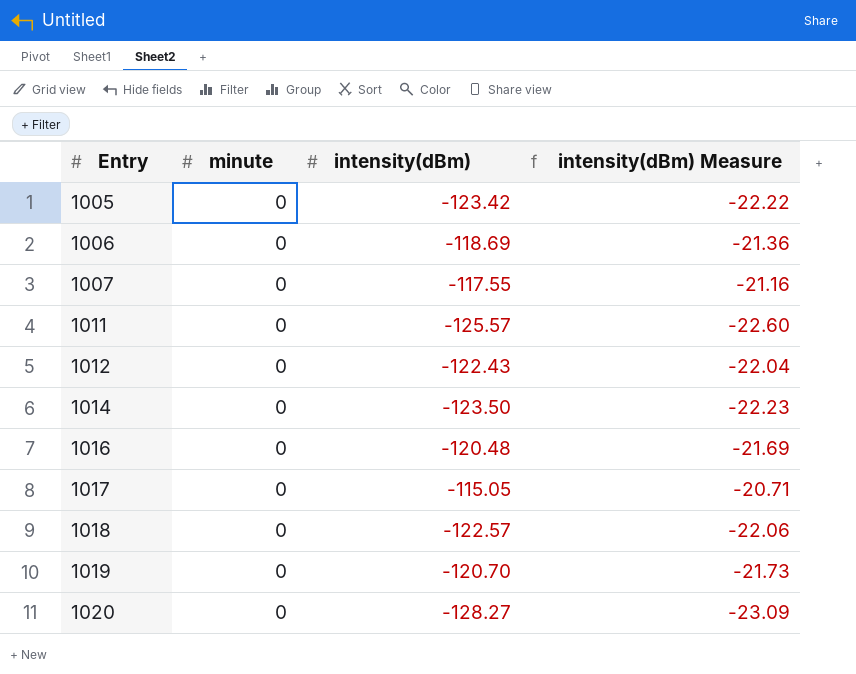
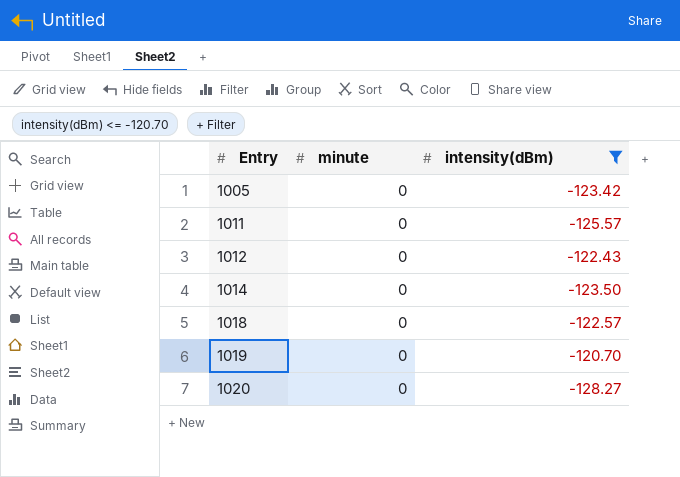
filter: none -> intensity(dBm) <= -120.70
column intensity(dBm) Measure | formula: [intensity(dBm)] * 0.18 -> none

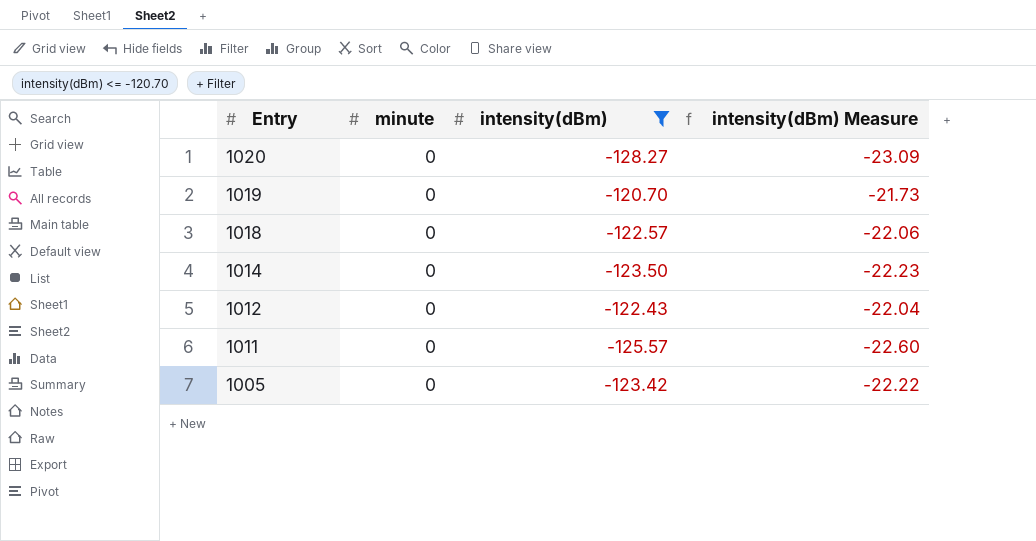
row order: Entry ascending -> Entry descending
column intensity(dBm) Measure | formula: none -> [intensity(dBm)] * 0.18

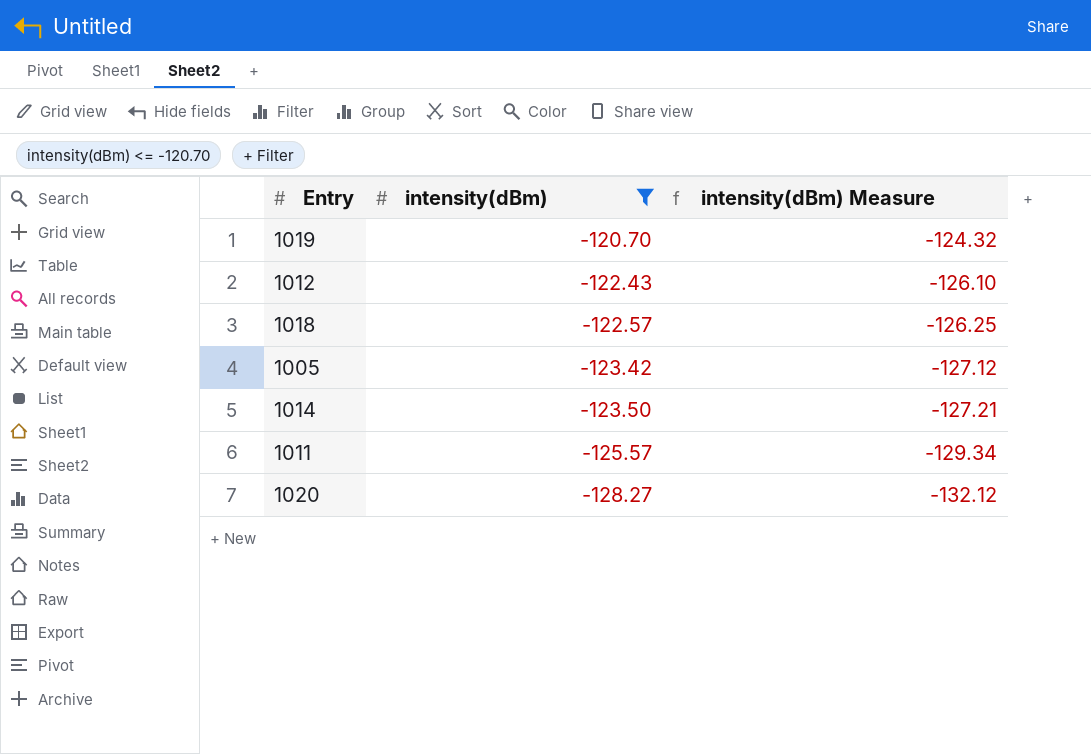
row order: Entry descending -> intensity(dBm) descending
column minute | position: 2 -> none
column intensity(dBm) Measure | formula: [intensity(dBm)] * 0.18 -> [intensity(dBm)] * 1.03

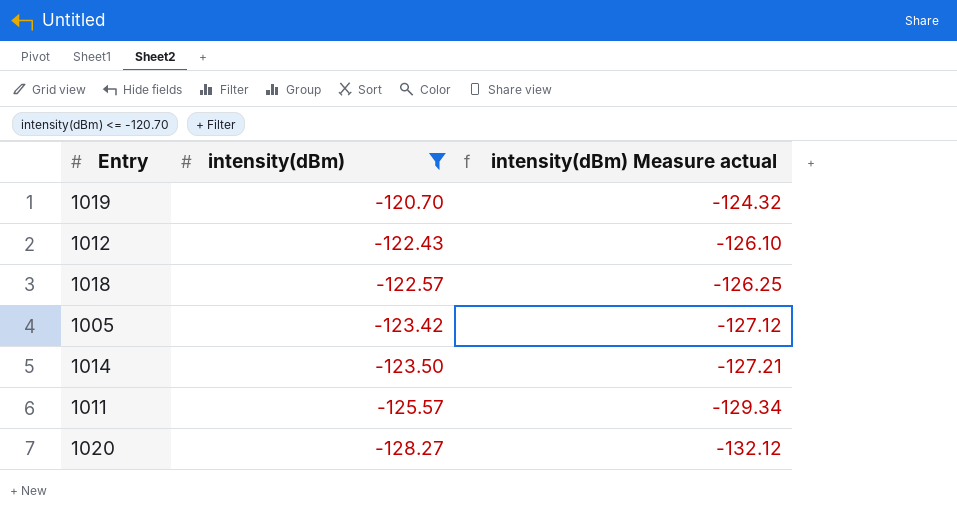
column name: intensity(dBm) Measure -> intensity(dBm) Measure actual

